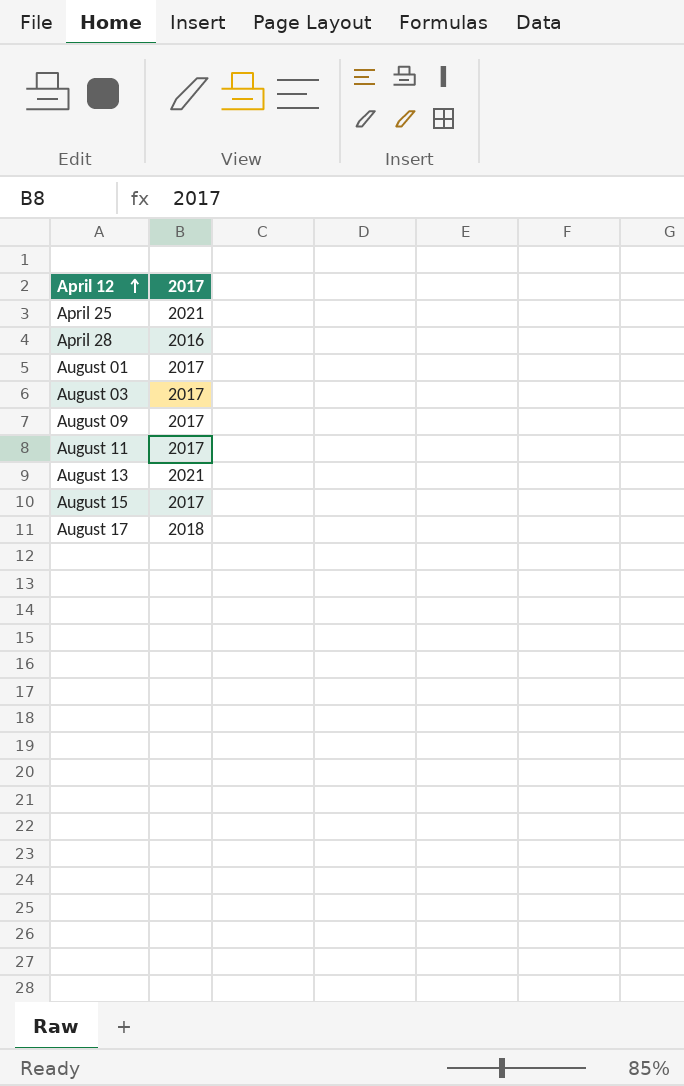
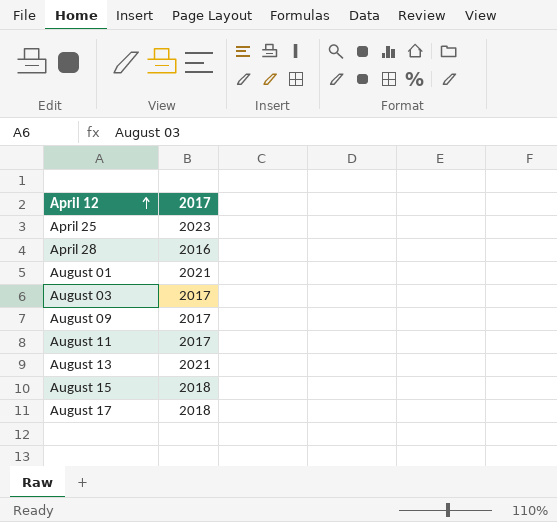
April 25 | 2017: 2021 -> 2023
August 01 | 2017: 2017 -> 2021
August 15 | 2017: 2017 -> 2018

